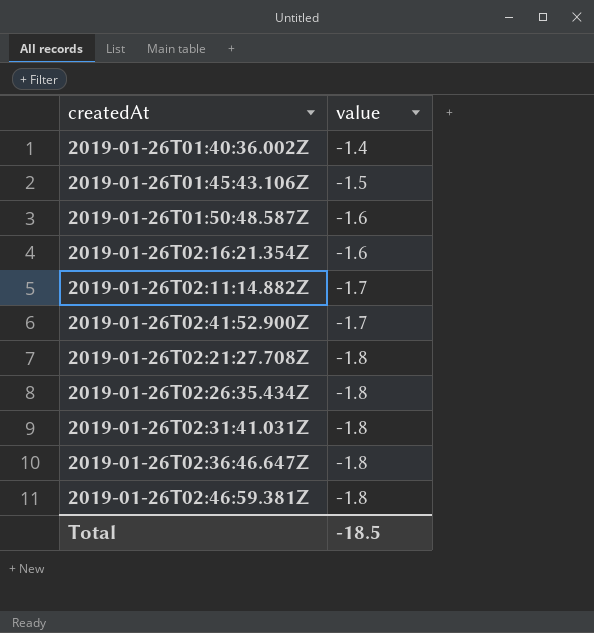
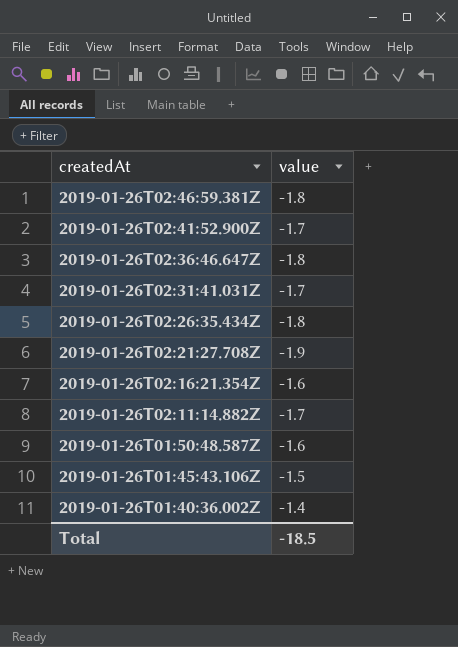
row order: value descending -> createdAt descending
2019-01-26T02:31:41.031Z | value: -1.8 -> -1.7
2019-01-26T02:21:27.708Z | value: -1.8 -> -1.9

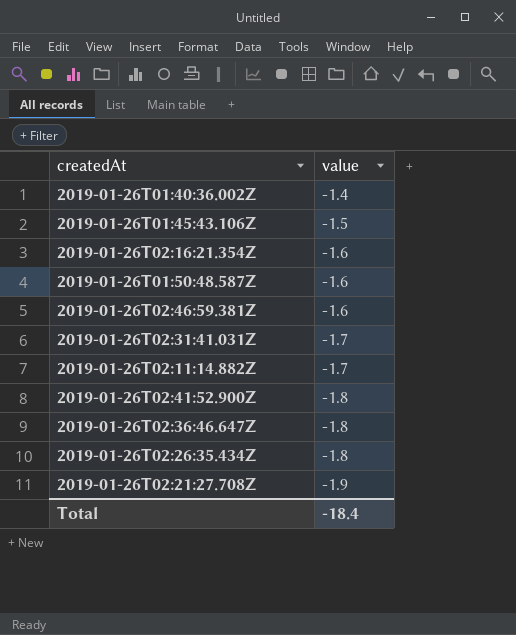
row order: createdAt descending -> value descending
2019-01-26T02:46:59.381Z | value: -1.8 -> -1.6
2019-01-26T02:41:52.900Z | value: -1.7 -> -1.8
Total | value: -18.5 -> -18.4

